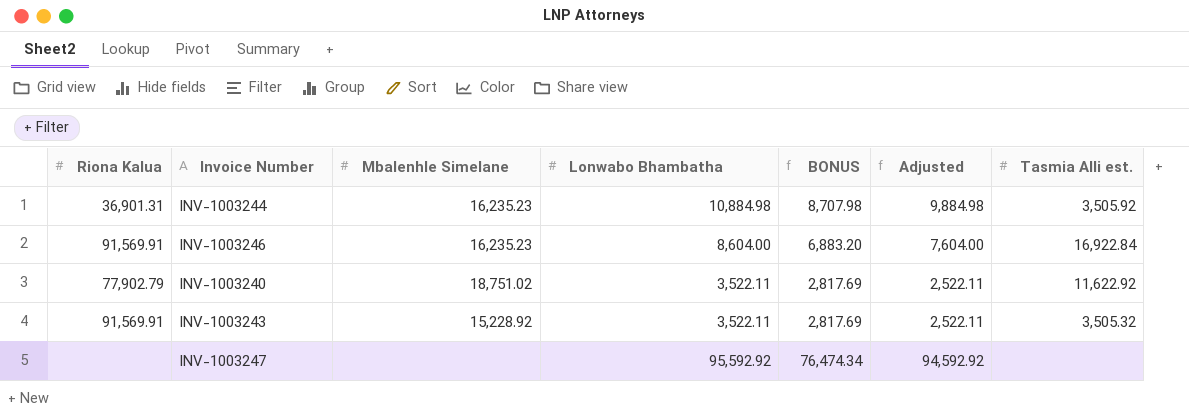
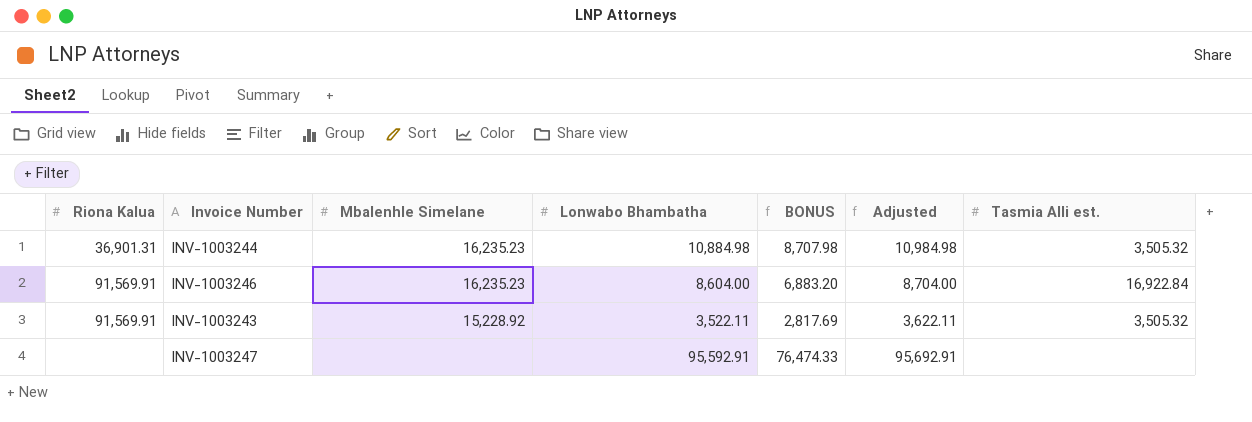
column Adjusted | formula: [Lonwabo Bhambatha] - 1000 -> [Lonwabo Bhambatha] + 100
row INV-1003240: 77,902.79 | 18,751.02 | 3,522.11 | 2,817.69 | 2,522.11 | 11,622.92 -> none
INV-1003244 | Tasmia Alli est.: 3,505.92 -> 3,505.32
INV-1003247 | Lonwabo Bhambatha: 95,592.92 -> 95,592.91
INV-1003247 | BONUS: 76,474.34 -> 76,474.33

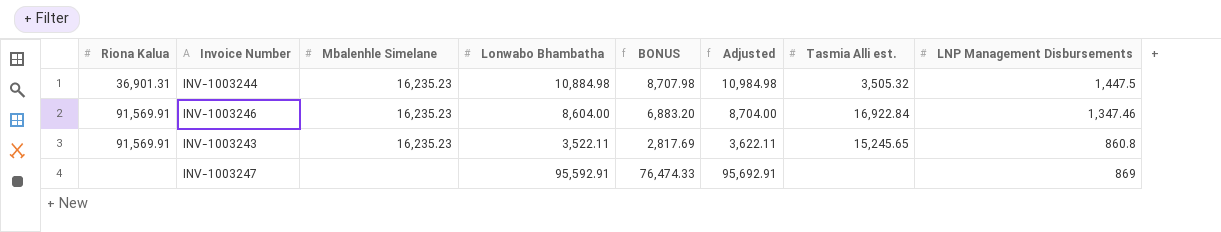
column LNP Management Disbursements | position: none -> 8
INV-1003243 | Mbalenhle Simelane: 15,228.92 -> 16,235.23
INV-1003243 | Tasmia Alli est.: 3,505.32 -> 15,245.65

